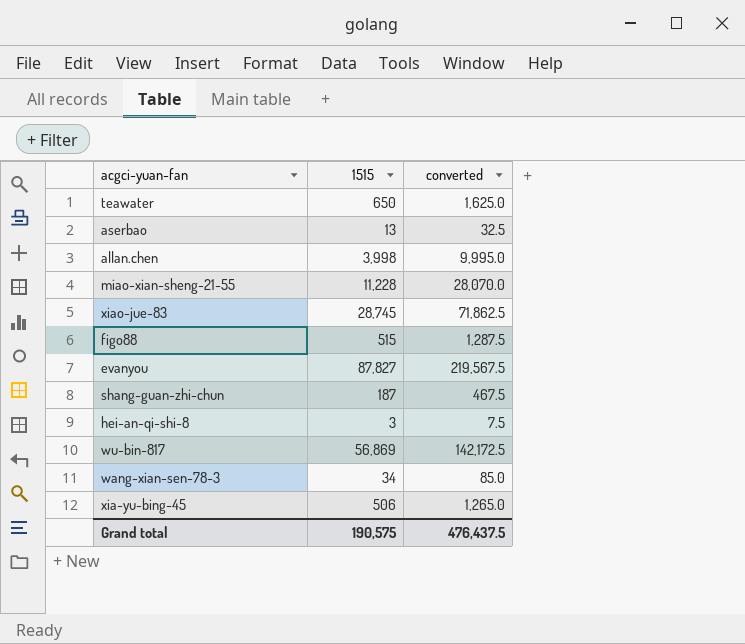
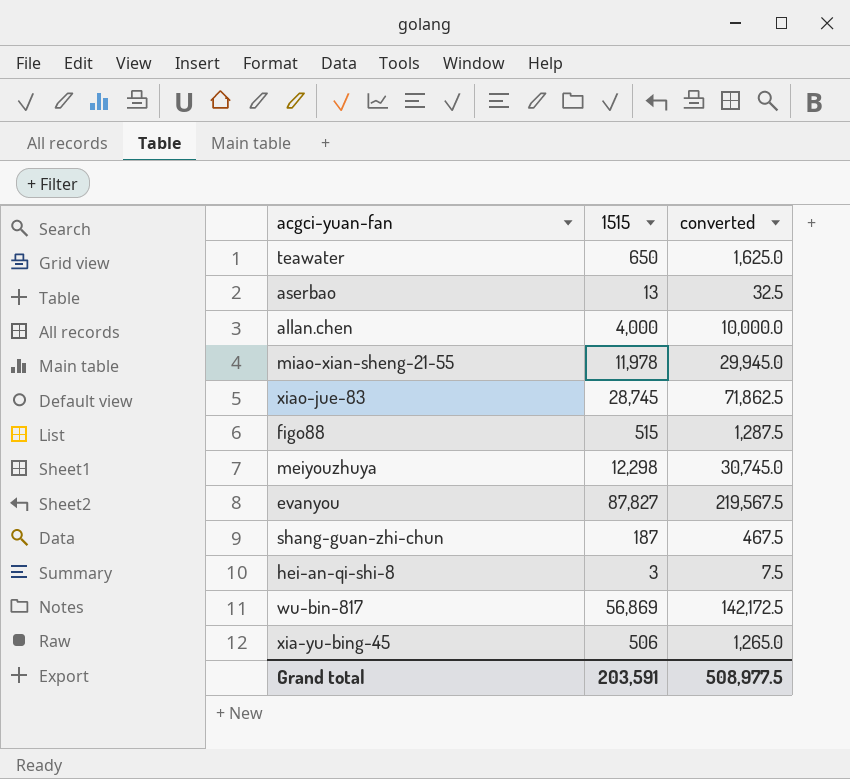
row wang-xian-sen-78-3: 34 | 85.0 -> none
allan.chen | 1515: 3,998 -> 4,000
allan.chen | converted: 9,995.0 -> 10,000.0
miao-xian-sheng-21-55 | 1515: 11,228 -> 11,978
miao-xian-sheng-21-55 | converted: 28,070.0 -> 29,945.0
row meiyouzhuya: none -> 12,298 | 30,745.0
Grand total | 1515: 190,575 -> 203,591
Grand total | converted: 476,437.5 -> 508,977.5

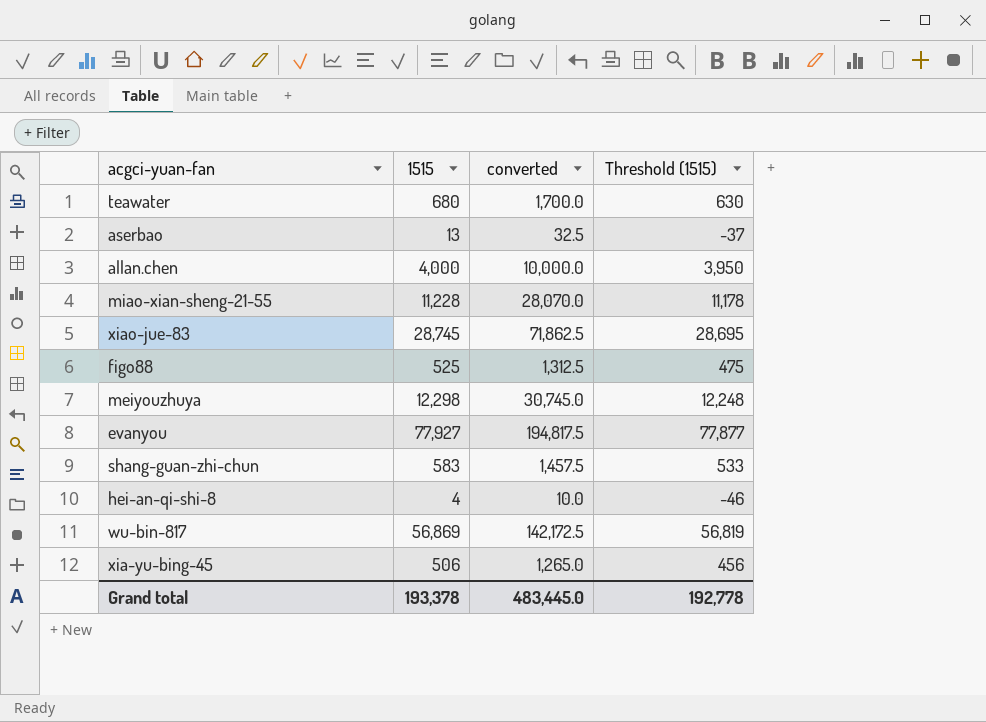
column Threshold (1515) | formula: none -> [1515] - 50
teawater | 1515: 650 -> 680
teawater | converted: 1,625.0 -> 1,700.0
miao-xian-sheng-21-55 | 1515: 11,978 -> 11,228
miao-xian-sheng-21-55 | converted: 29,945.0 -> 28,070.0
figo88 | 1515: 515 -> 525
figo88 | converted: 1,287.5 -> 1,312.5
evanyou | 1515: 87,827 -> 77,927
evanyou | converted: 219,567.5 -> 194,817.5
shang-guan-zhi-chun | 1515: 187 -> 583
shang-guan-zhi-chun | converted: 467.5 -> 1,457.5
hei-an-qi-shi-8 | 1515: 3 -> 4
hei-an-qi-shi-8 | converted: 7.5 -> 10.0
Grand total | 1515: 203,591 -> 193,378
Grand total | converted: 508,977.5 -> 483,445.0

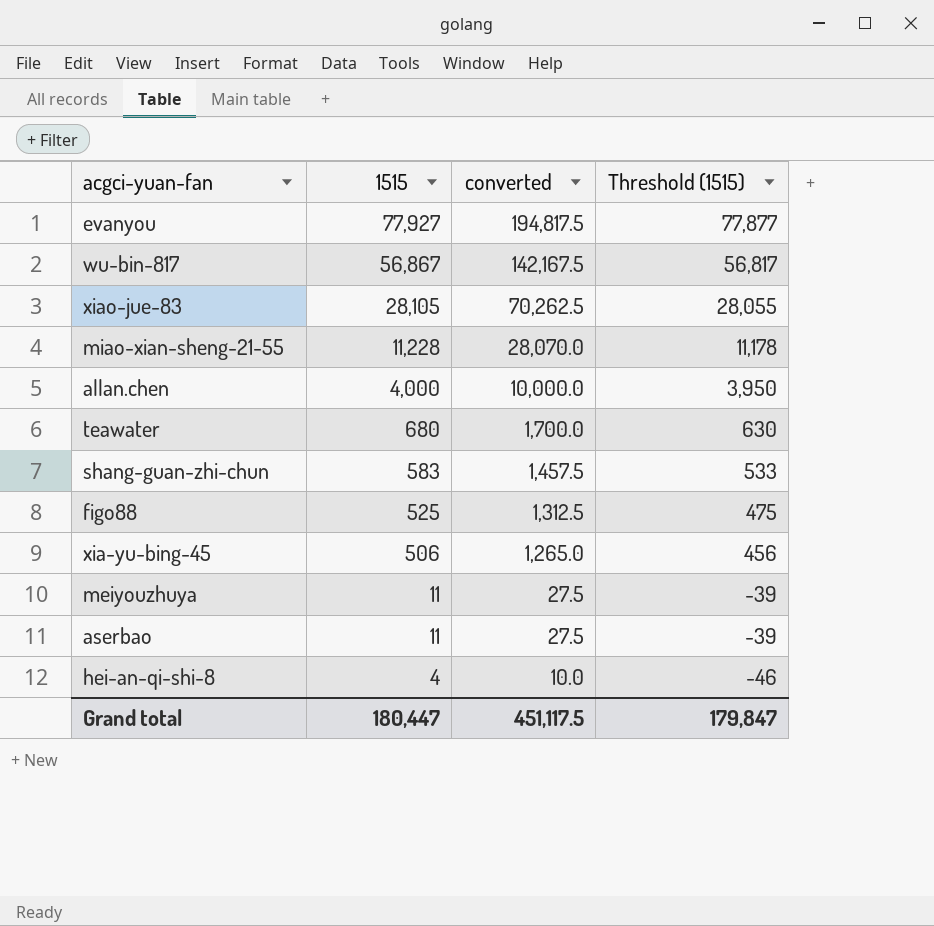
row order: none -> 1515 descending
wu-bin-817 | 1515: 56,869 -> 56,867
wu-bin-817 | converted: 142,172.5 -> 142,167.5
wu-bin-817 | Threshold (1515): 56,819 -> 56,817
xiao-jue-83 | 1515: 28,745 -> 28,105
xiao-jue-83 | converted: 71,862.5 -> 70,262.5
xiao-jue-83 | Threshold (1515): 28,695 -> 28,055
meiyouzhuya | 1515: 12,298 -> 11
meiyouzhuya | converted: 30,745.0 -> 27.5
meiyouzhuya | Threshold (1515): 12,248 -> -39
aserbao | 1515: 13 -> 11
aserbao | converted: 32.5 -> 27.5
aserbao | Threshold (1515): -37 -> -39
Grand total | 1515: 193,378 -> 180,447
Grand total | converted: 483,445.0 -> 451,117.5
Grand total | Threshold (1515): 192,778 -> 179,847

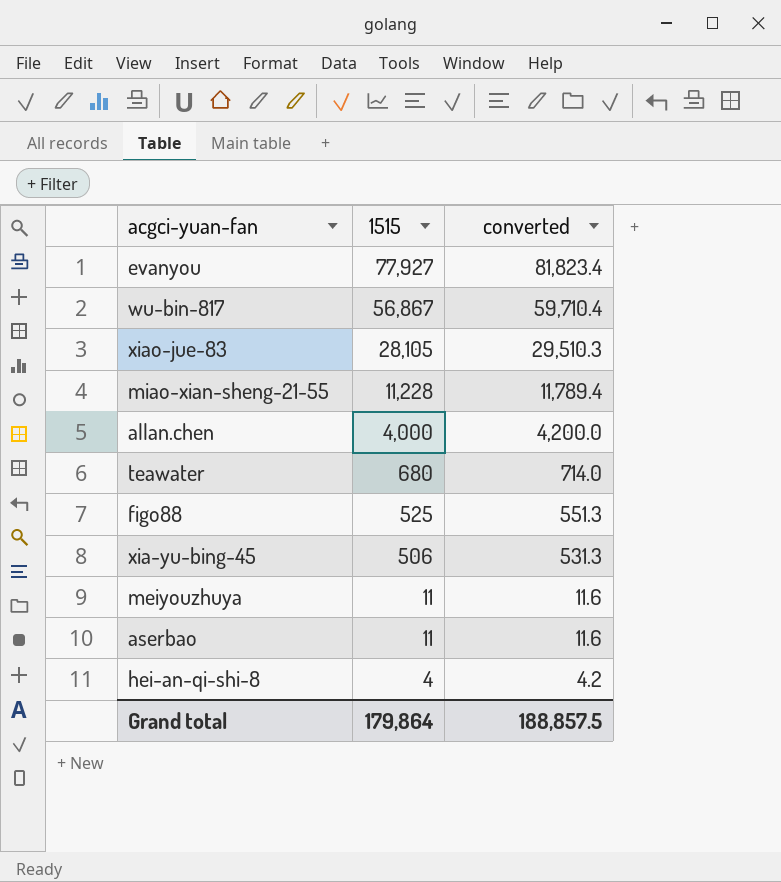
column Threshold (1515) | formula: [1515] - 50 -> none
column converted | formula: [1515] * 2.5 -> [1515] * 1.05
row shang-guan-zhi-chun: 583 | 1,457.5 | 533 -> none
Grand total | 1515: 180,447 -> 179,864
Grand total | converted: 451,117.5 -> 188,857.5

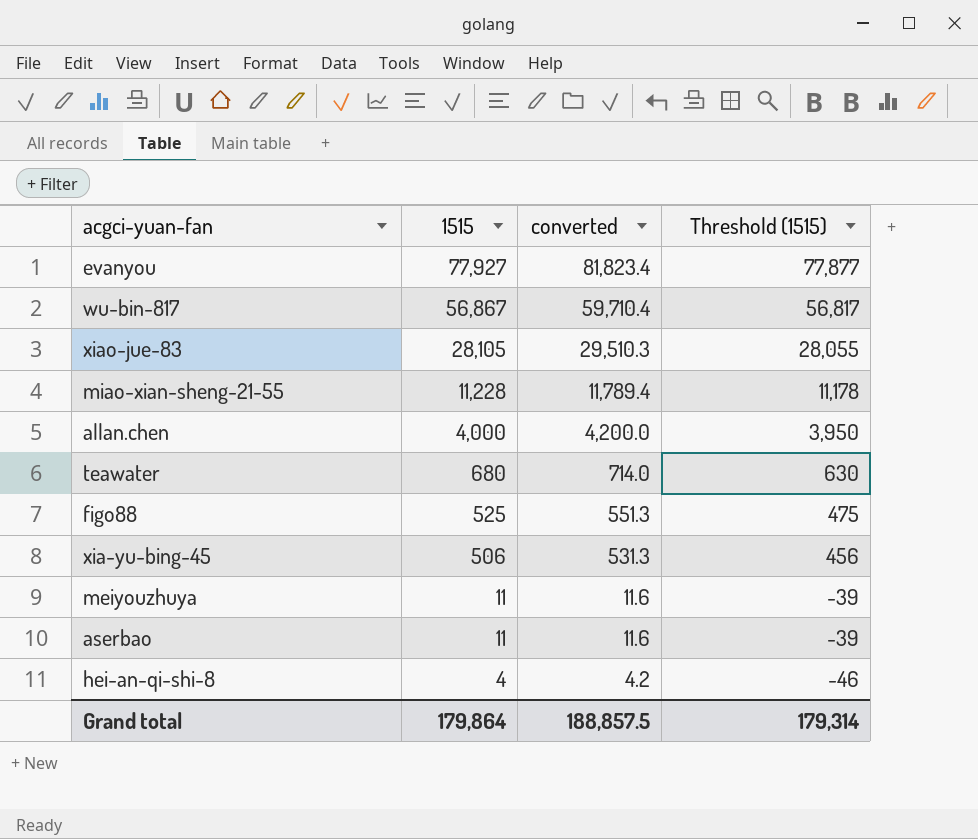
column Threshold (1515) | formula: none -> [1515] - 50

